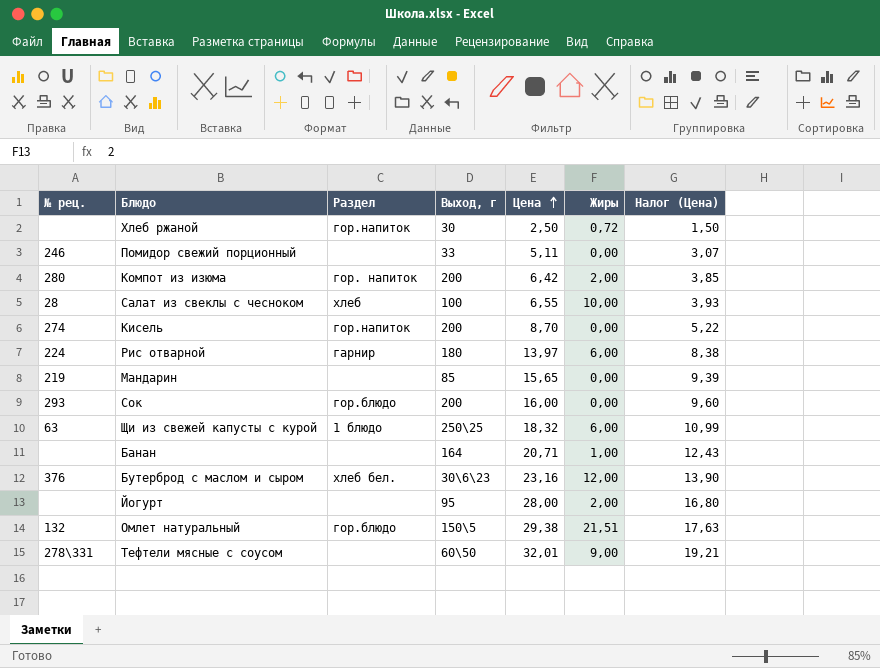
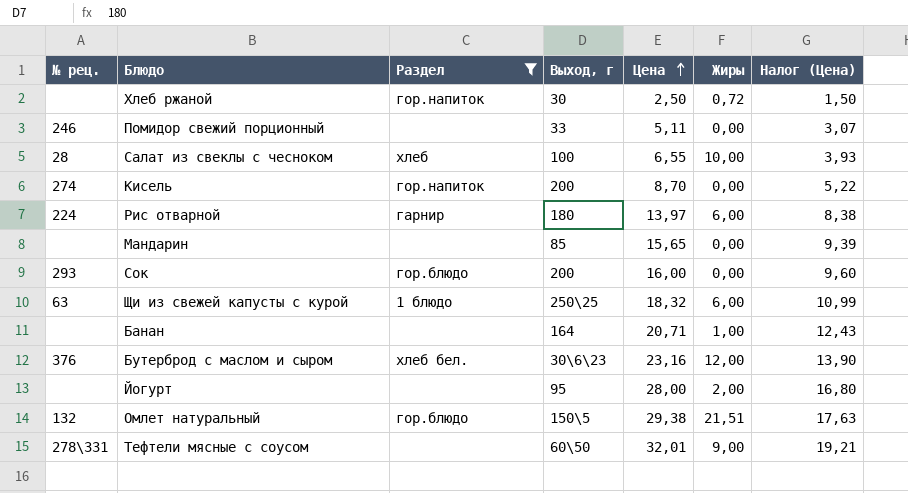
filter: none -> Раздел != гор. напиток
Мандарин | № рец.: 219 -> none

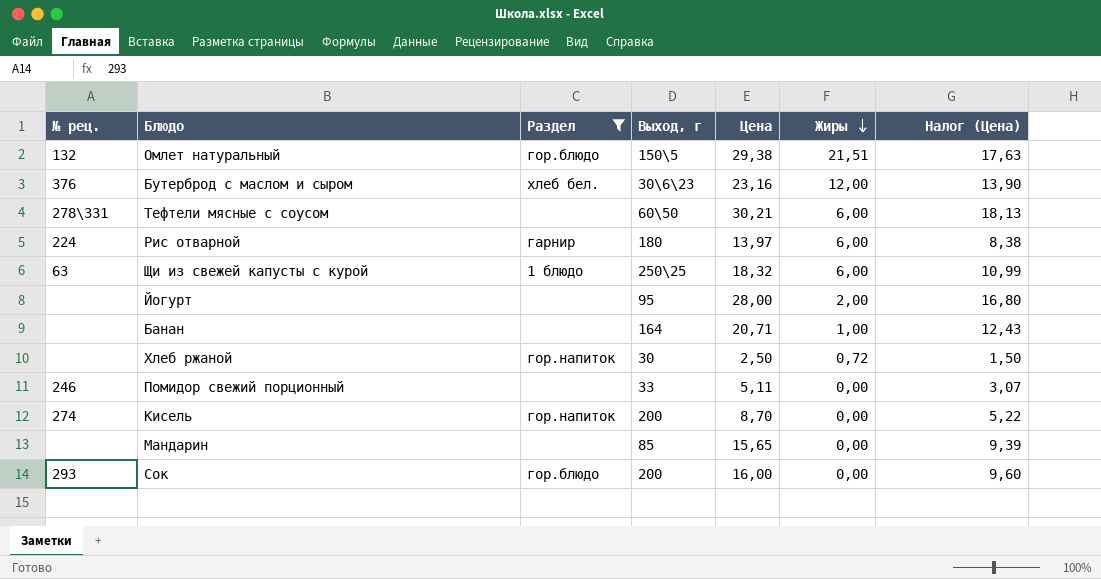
row order: Цена ascending -> Жиры descending
row Салат из свеклы с чесноком: 28 | хлеб | 100 | 6,55 | 10,00 | 3,93 -> none
Тефтели мясные с соусом | Цена: 32,01 -> 30,21
Тефтели мясные с соусом | Жиры: 9,00 -> 6,00
Тефтели мясные с соусом | Налог (Цена): 19,21 -> 18,13

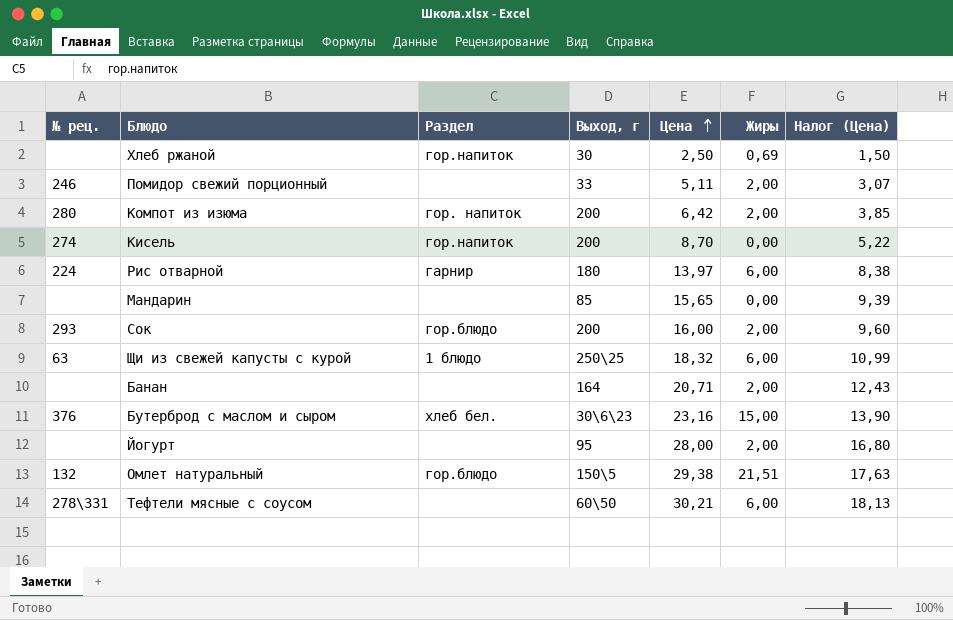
filter: Раздел != гор. напиток -> none
row order: Жиры descending -> Цена ascending
Хлеб ржаной | Жиры: 0,72 -> 0,69
Помидор свежий порционный | Жиры: 0,00 -> 2,00
Сок | Жиры: 0,00 -> 2,00
Банан | Жиры: 1,00 -> 2,00
Бутерброд с маслом и сыром | Жиры: 12,00 -> 15,00

